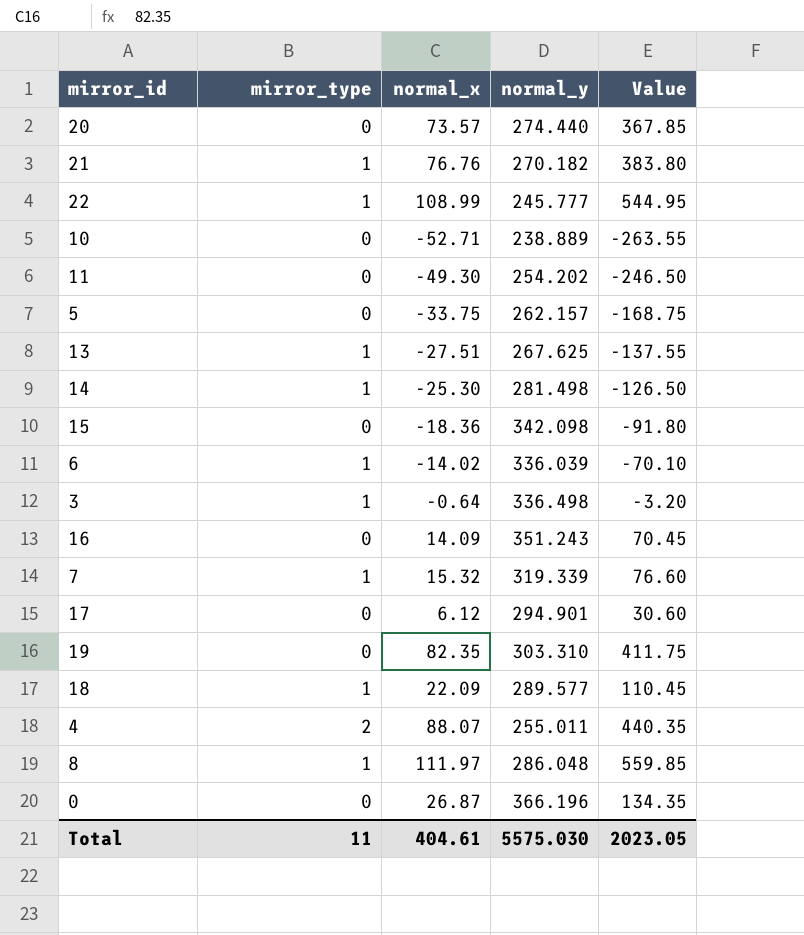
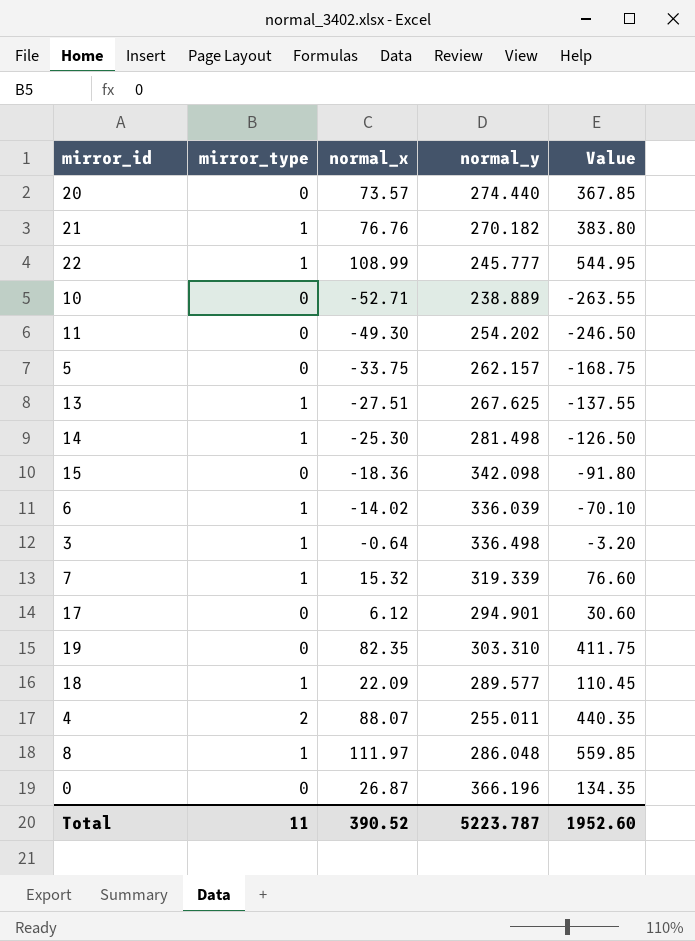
row 16: 0 | 14.09 | 351.243 | 70.45 -> none
Total | normal_x: 404.61 -> 390.52
Total | normal_y: 5575.030 -> 5223.787
Total | Value: 2023.05 -> 1952.60

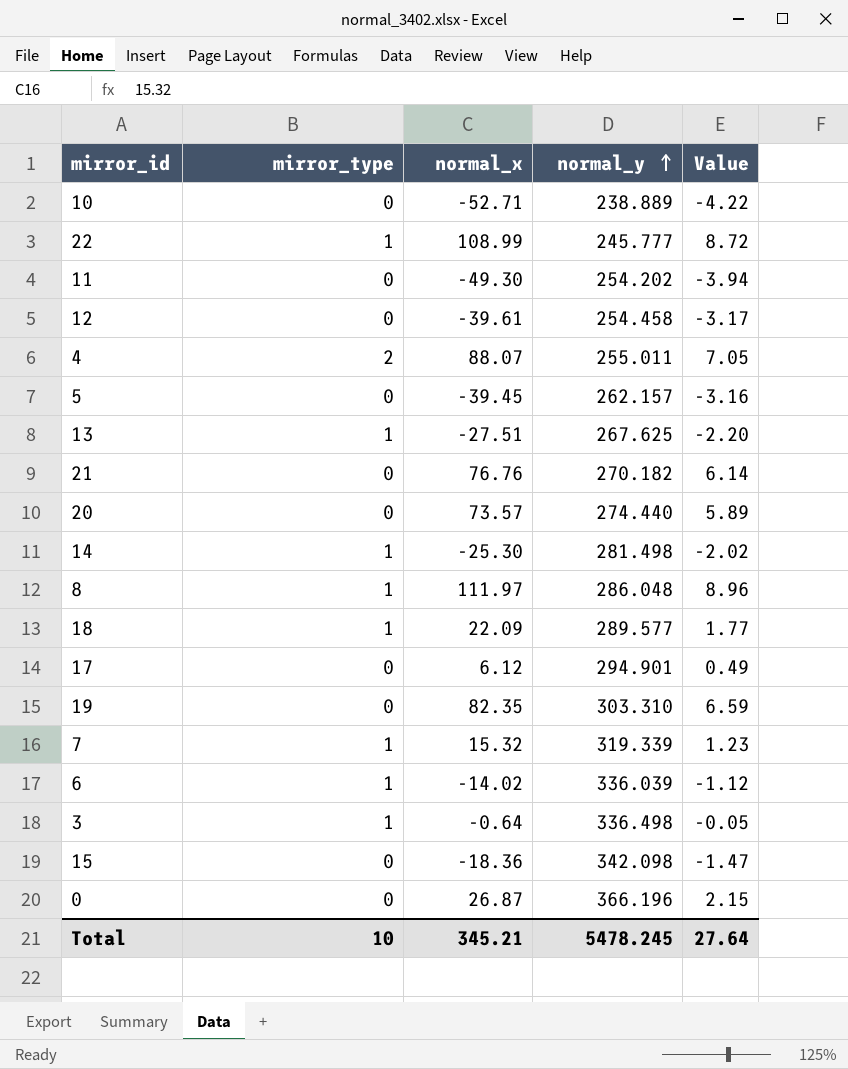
row order: none -> normal_y ascending
column Value | formula: [normal_x] * 5 -> [normal_x] * 0.08
row 12: none -> 0 | -39.61 | 254.458 | -3.17
5 | normal_x: -33.75 -> -39.45
21 | mirror_type: 1 -> 0
Total | mirror_type: 11 -> 10
Total | normal_x: 390.52 -> 345.21
Total | normal_y: 5223.787 -> 5478.245
Total | Value: 1952.60 -> 27.64

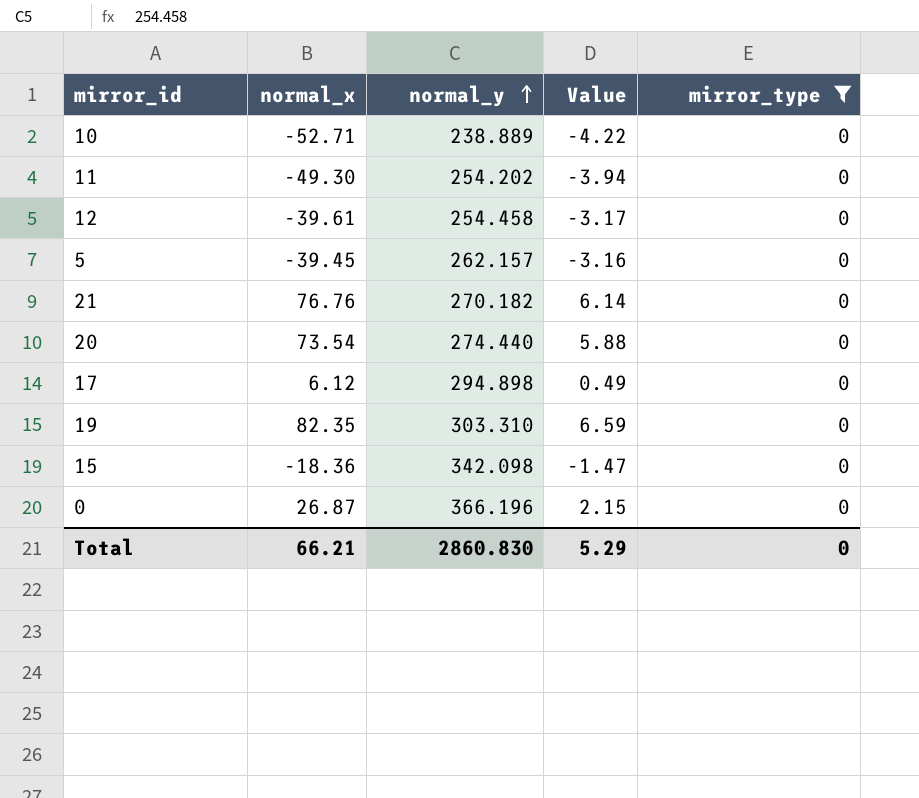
filter: none -> mirror_type = 0
column mirror_type | position: 2 -> 5
20 | normal_x: 73.57 -> 73.54
20 | Value: 5.89 -> 5.88
17 | normal_y: 294.901 -> 294.898
Total | normal_x: 345.21 -> 66.21
Total | normal_y: 5478.245 -> 2860.830
Total | Value: 27.64 -> 5.29
Total | mirror_type: 10 -> 0

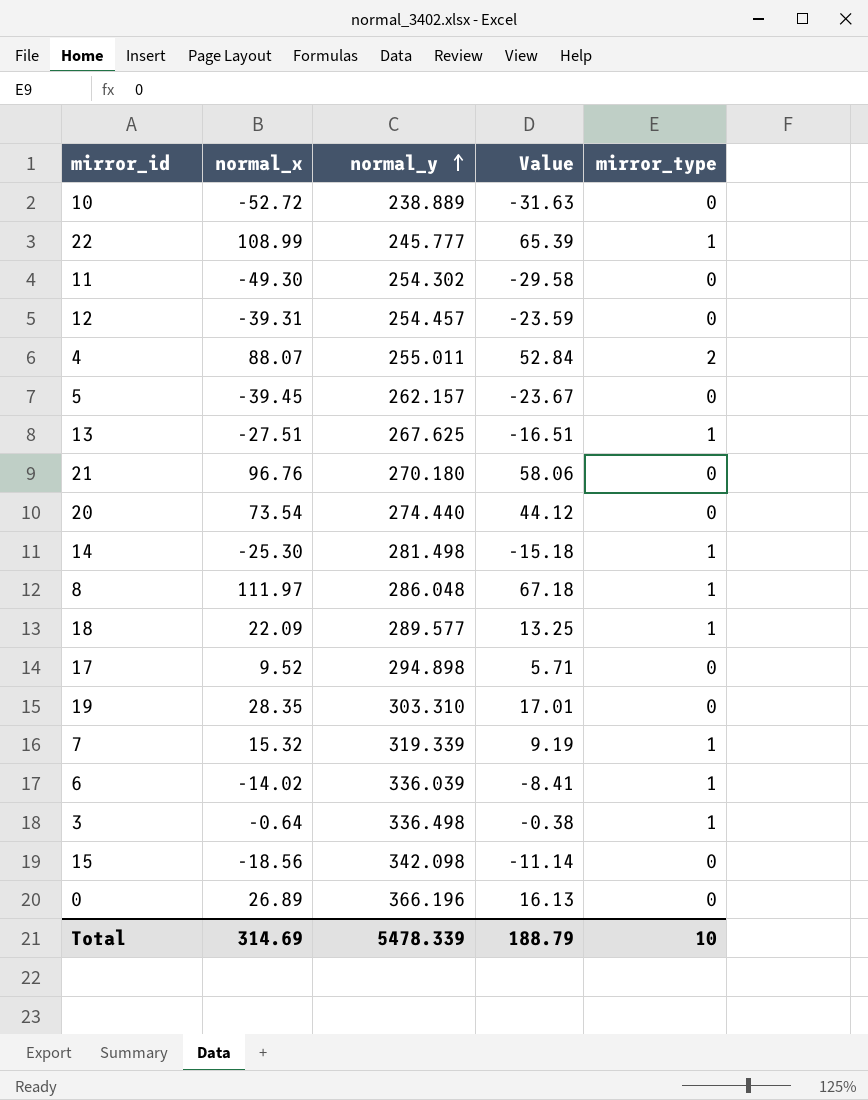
filter: mirror_type = 0 -> none
column Value | formula: [normal_x] * 0.08 -> [normal_x] * 0.6
10 | normal_x: -52.71 -> -52.72
11 | normal_y: 254.202 -> 254.302
12 | normal_x: -39.61 -> -39.31
12 | normal_y: 254.458 -> 254.457
21 | normal_x: 76.76 -> 96.76
21 | normal_y: 270.182 -> 270.180
17 | normal_x: 6.12 -> 9.52
19 | normal_x: 82.35 -> 28.35
15 | normal_x: -18.36 -> -18.56
0 | normal_x: 26.87 -> 26.89
Total | normal_x: 66.21 -> 314.69
Total | normal_y: 2860.830 -> 5478.339
Total | Value: 5.29 -> 188.79
Total | mirror_type: 0 -> 10

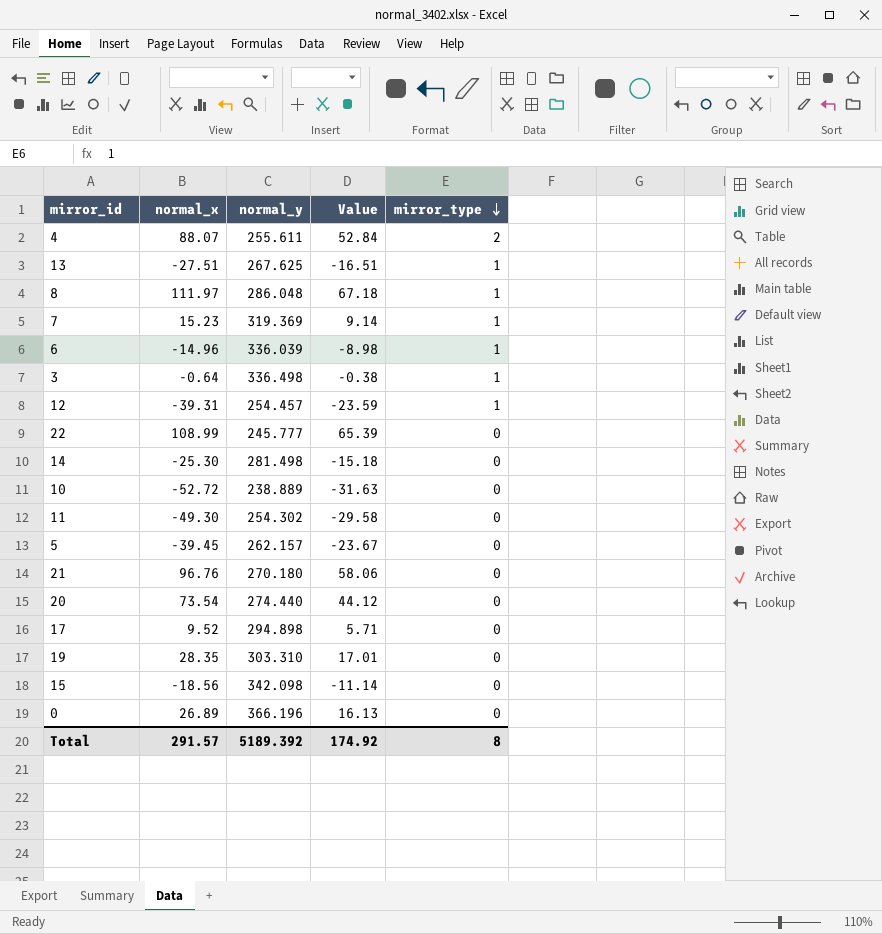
row order: normal_y ascending -> mirror_type descending
row 18: 22.09 | 289.577 | 13.25 | 1 -> none
4 | normal_y: 255.011 -> 255.611
7 | normal_x: 15.32 -> 15.23
7 | normal_y: 319.339 -> 319.369
7 | Value: 9.19 -> 9.14
6 | normal_x: -14.02 -> -14.96
6 | Value: -8.41 -> -8.98
12 | mirror_type: 0 -> 1
22 | mirror_type: 1 -> 0
14 | mirror_type: 1 -> 0
Total | normal_x: 314.69 -> 291.57
Total | normal_y: 5478.339 -> 5189.392
Total | Value: 188.79 -> 174.92
Total | mirror_type: 10 -> 8

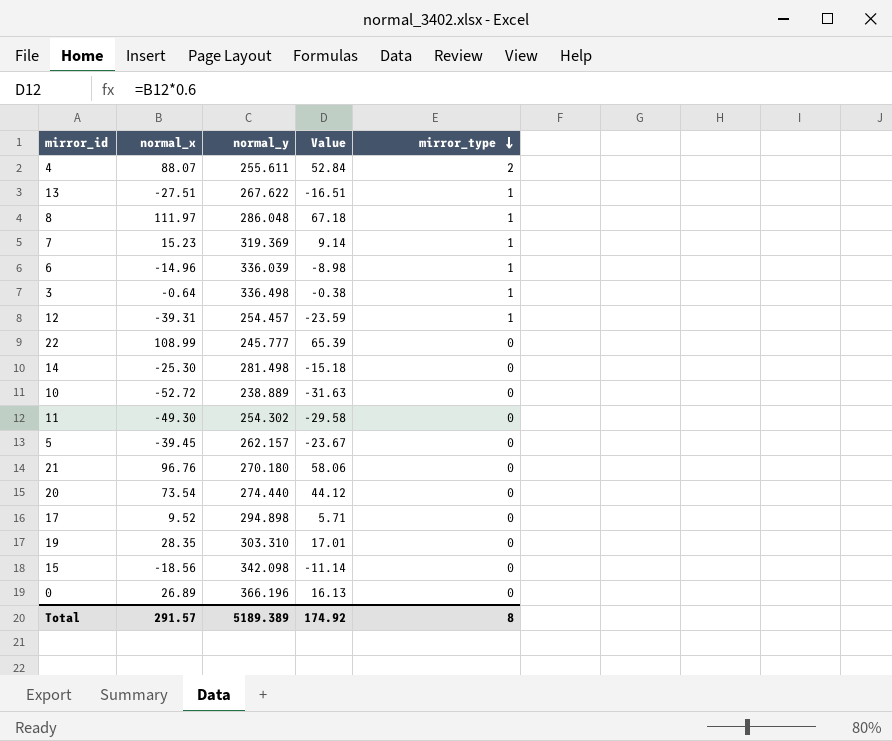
13 | normal_y: 267.625 -> 267.622
Total | normal_y: 5189.392 -> 5189.389

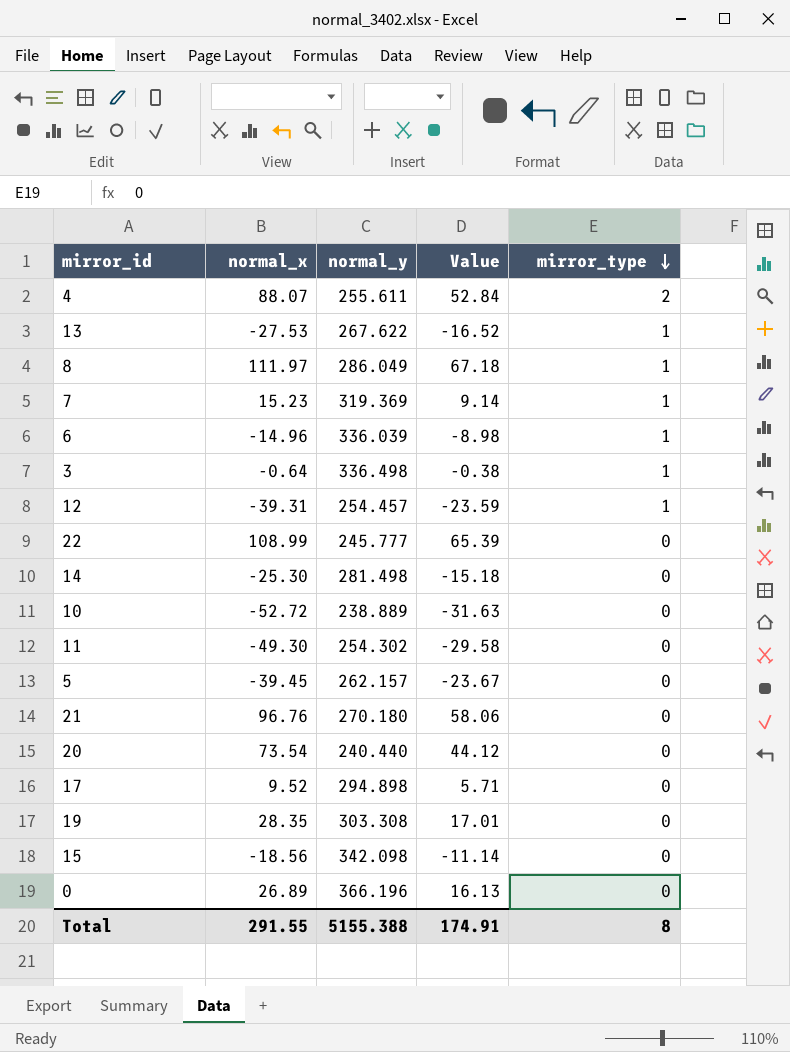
13 | normal_x: -27.51 -> -27.53
13 | Value: -16.51 -> -16.52
8 | normal_y: 286.048 -> 286.049
20 | normal_y: 274.440 -> 240.440
19 | normal_y: 303.310 -> 303.308
Total | normal_x: 291.57 -> 291.55
Total | normal_y: 5189.389 -> 5155.388
Total | Value: 174.92 -> 174.91

